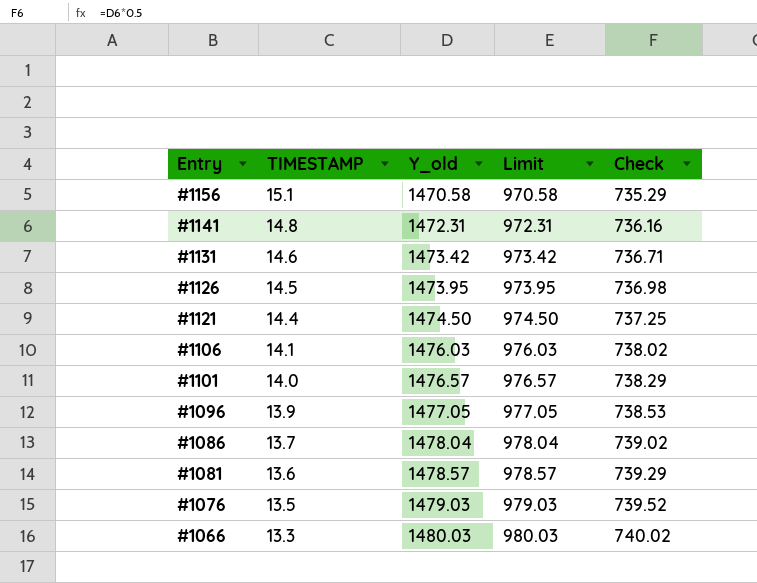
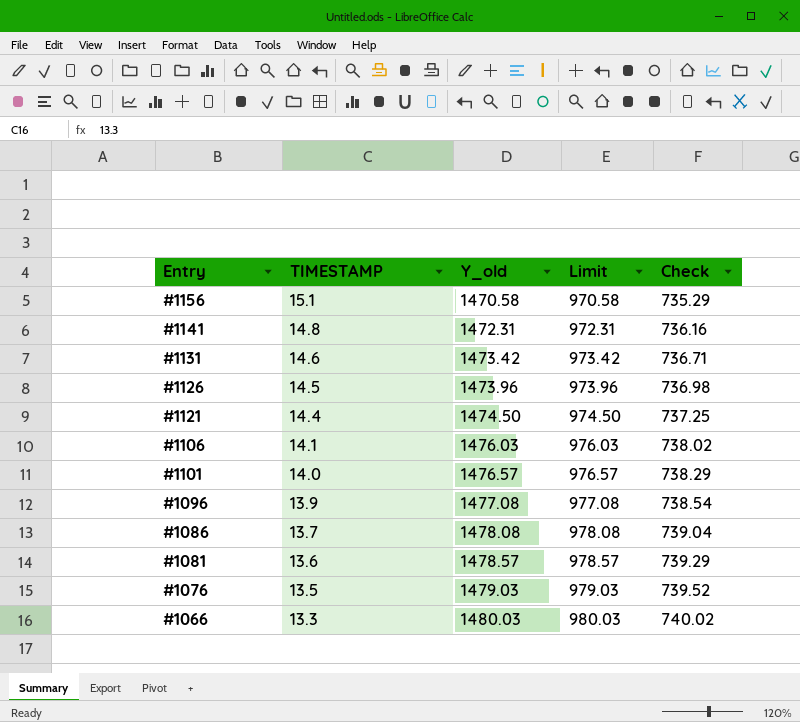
#1126 | Y_old: 1473.95 -> 1473.96
#1126 | Limit: 973.95 -> 973.96
#1096 | Y_old: 1477.05 -> 1477.08
#1096 | Limit: 977.05 -> 977.08
#1096 | Check: 738.53 -> 738.54
#1086 | Y_old: 1478.04 -> 1478.08
#1086 | Limit: 978.04 -> 978.08
#1086 | Check: 739.02 -> 739.04

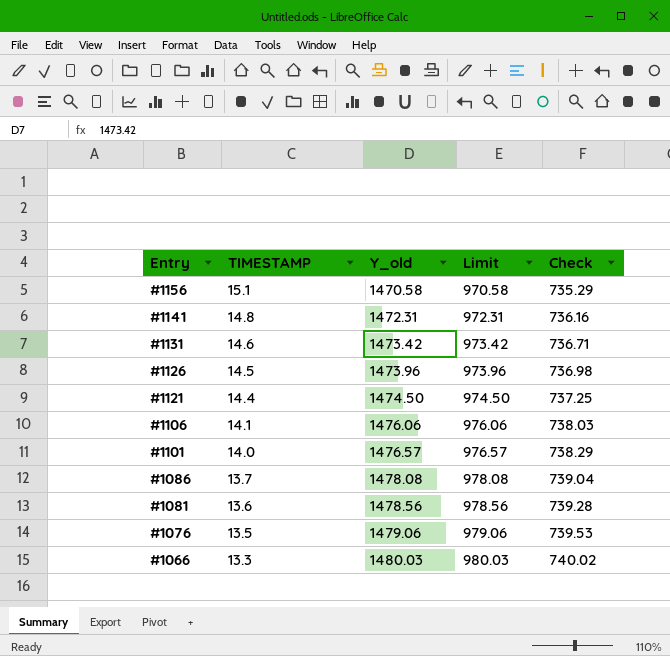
row #1096: 13.9 | 1477.08 | 977.08 | 738.54 -> none
#1106 | Y_old: 1476.03 -> 1476.06
#1106 | Limit: 976.03 -> 976.06
#1106 | Check: 738.02 -> 738.03
#1081 | Y_old: 1478.57 -> 1478.56
#1081 | Limit: 978.57 -> 978.56
#1081 | Check: 739.29 -> 739.28
#1076 | Y_old: 1479.03 -> 1479.06
#1076 | Limit: 979.03 -> 979.06
#1076 | Check: 739.52 -> 739.53

